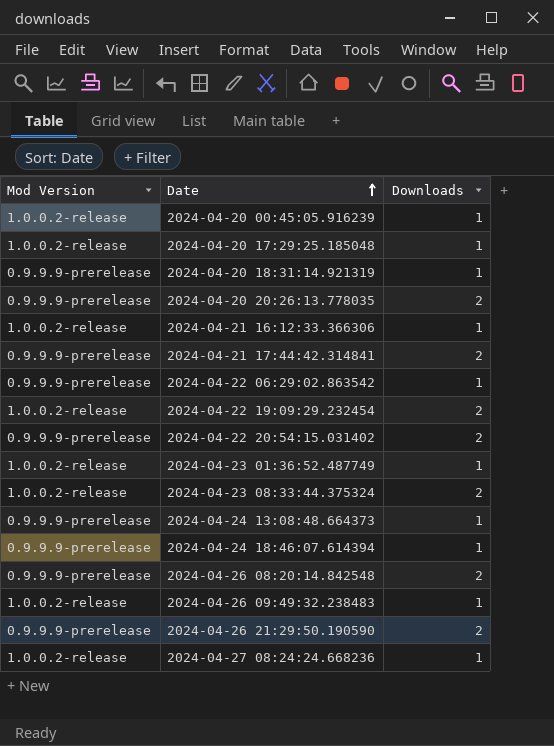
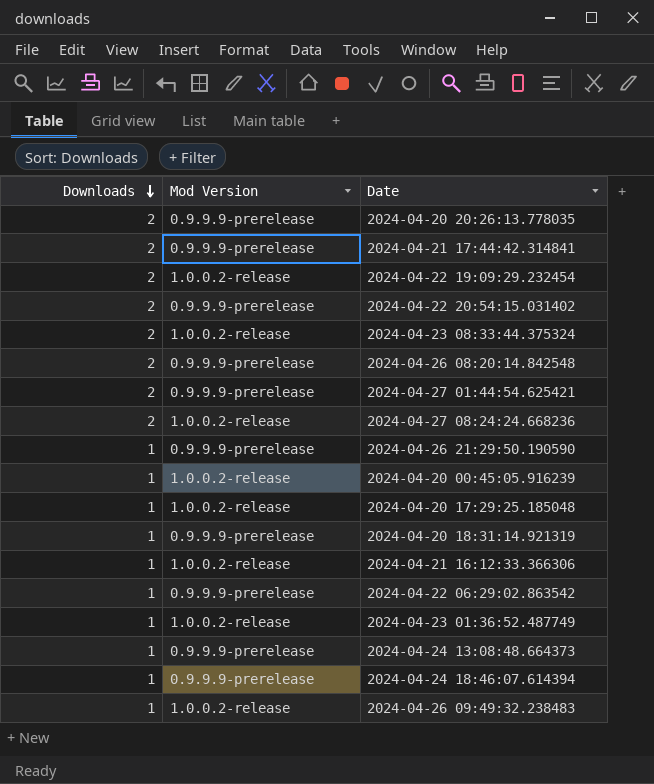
row order: Date ascending -> Downloads descending
column Downloads | position: 3 -> 1
row 2024-04-27 01:44:54.625421: none -> 2 | 0.9.9.9-prerelease
2024-04-27 08:24:24.668236 | Downloads: 1 -> 2
2024-04-26 21:29:50.190590 | Downloads: 2 -> 1

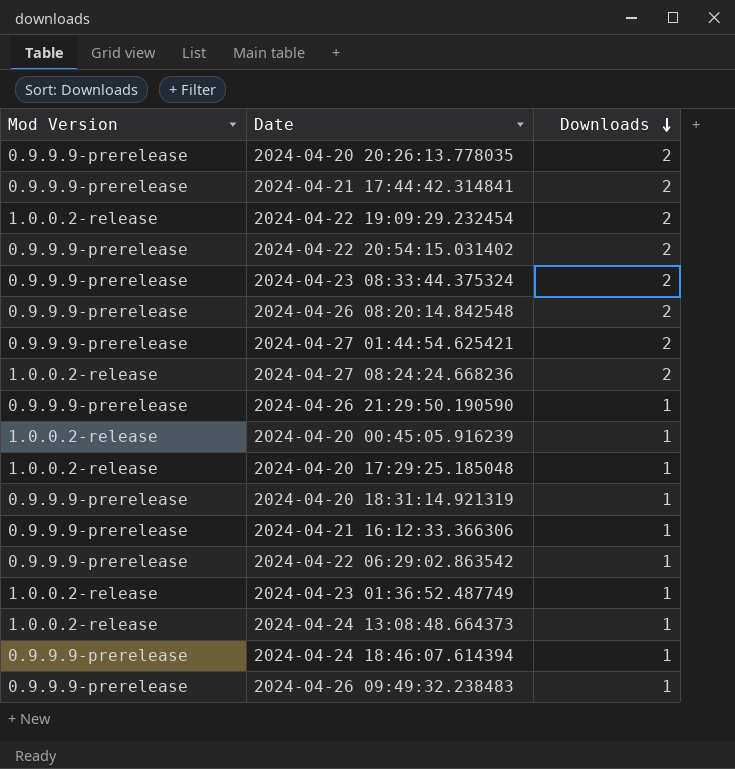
column Downloads | position: 1 -> 3
2024-04-23 08:33:44.375324 | Mod Version: 1.0.0.2-release -> 0.9.9.9-prerelease
2024-04-21 16:12:33.366306 | Mod Version: 1.0.0.2-release -> 0.9.9.9-prerelease
2024-04-24 13:08:48.664373 | Mod Version: 0.9.9.9-prerelease -> 1.0.0.2-release
2024-04-26 09:49:32.238483 | Mod Version: 1.0.0.2-release -> 0.9.9.9-prerelease

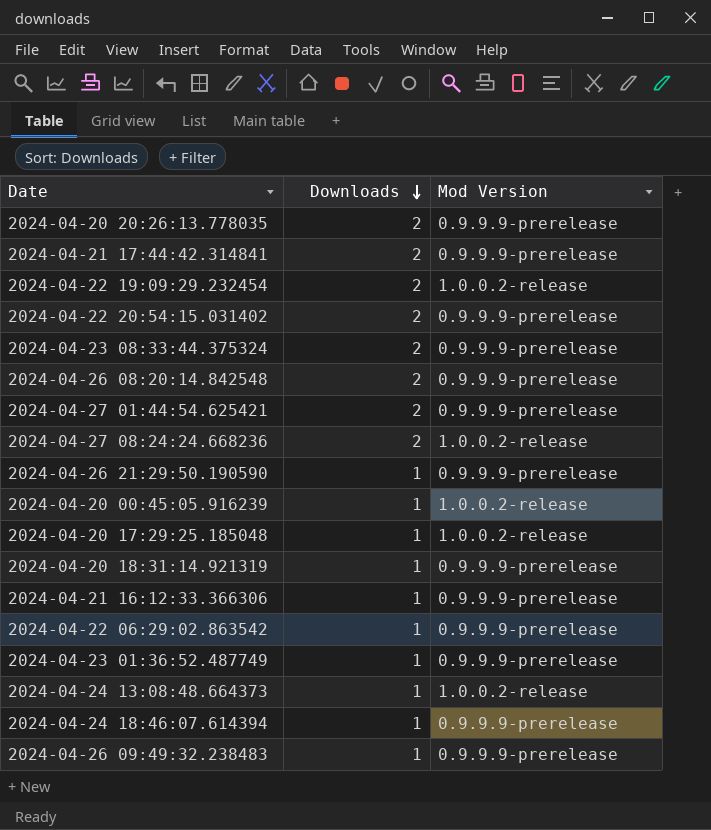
column Mod Version | position: 1 -> 3
2024-04-23 01:36:52.487749 | Mod Version: 1.0.0.2-release -> 0.9.9.9-prerelease

